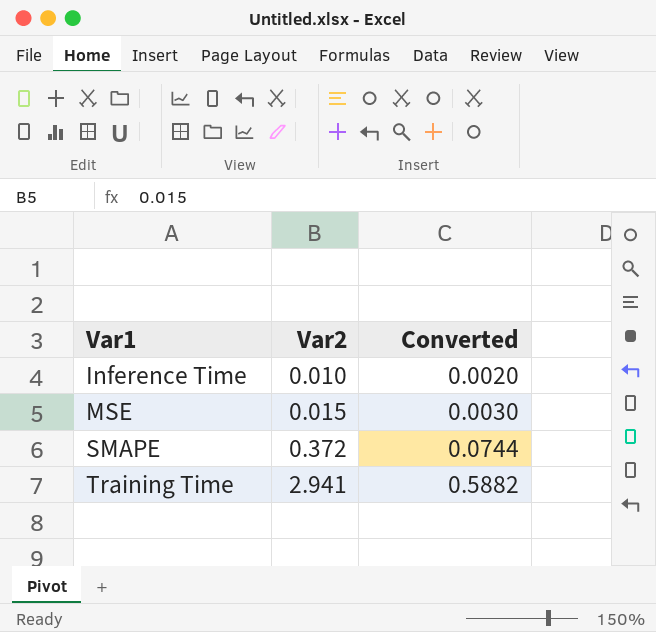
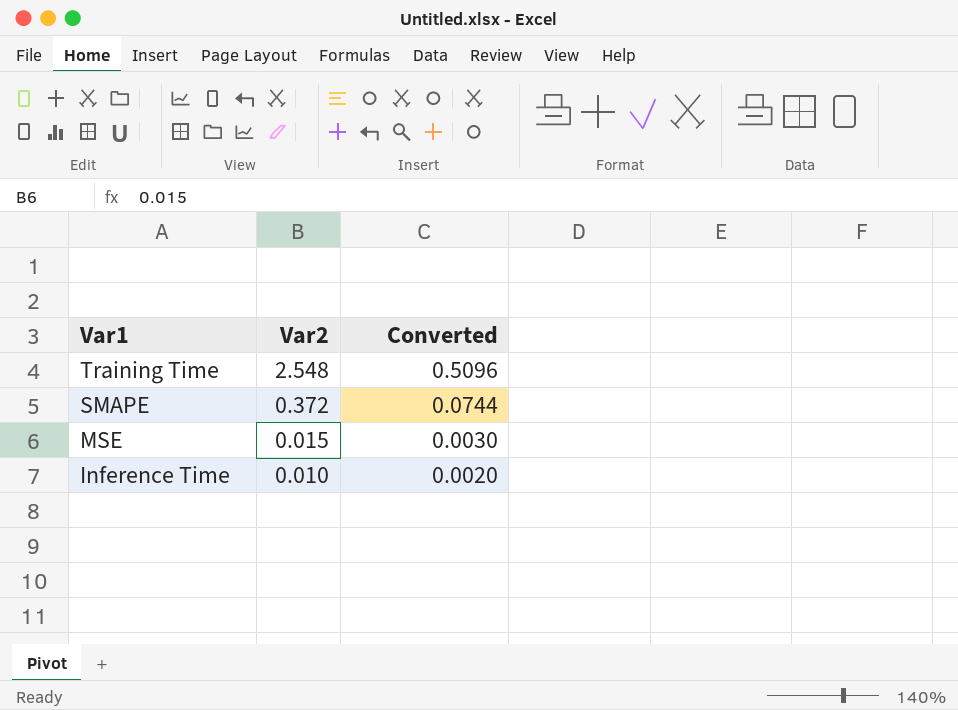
row order: Var1 ascending -> Var1 descending
Training Time | Var2: 2.941 -> 2.548
Training Time | Converted: 0.5882 -> 0.5096

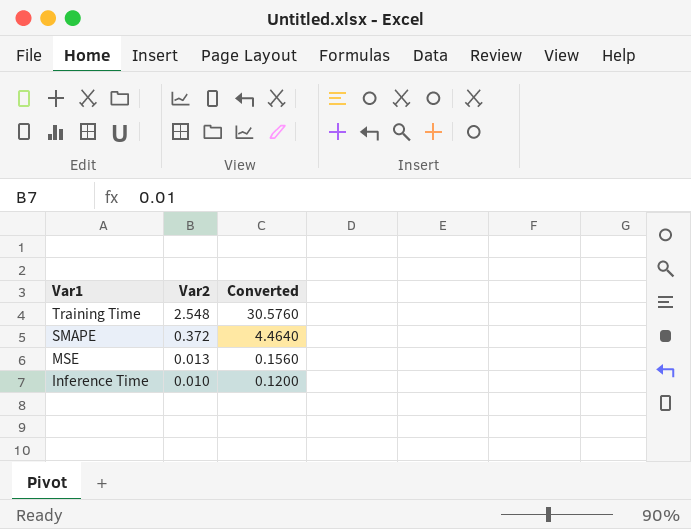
column Converted | formula: [Var2] * 0.2 -> [Var2] * 12
MSE | Var2: 0.015 -> 0.013

